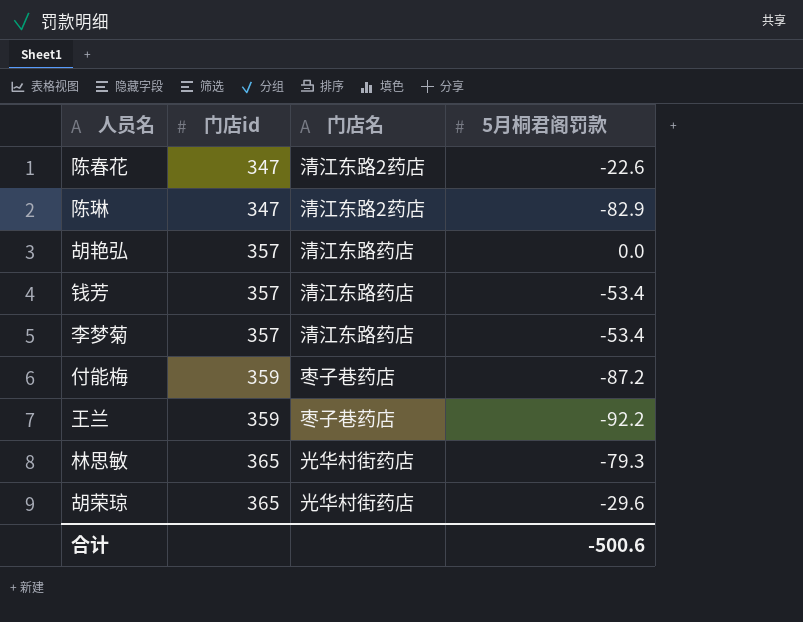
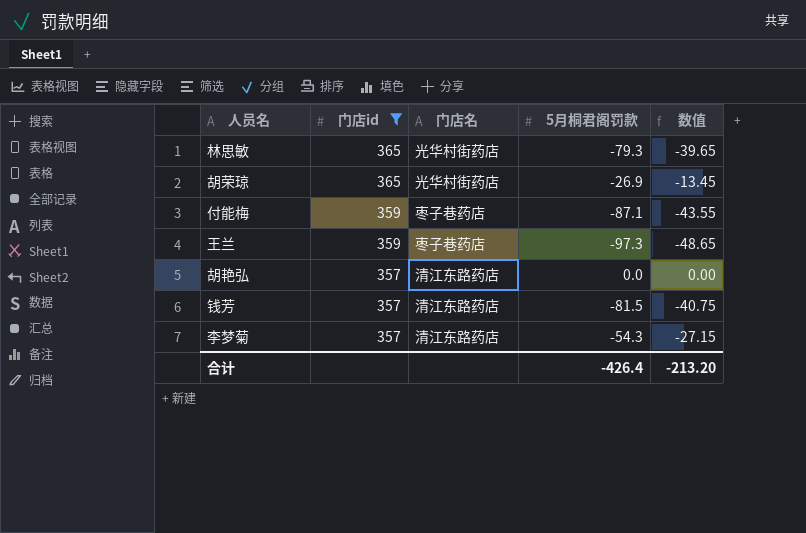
filter: none -> 门店id != 347
row order: 门店id ascending -> 门店id descending
column 数值 | formula: none -> [5月桐君阁罚款] * 0.5
胡荣琼 | 5月桐君阁罚款: -29.6 -> -26.9
付能梅 | 5月桐君阁罚款: -87.2 -> -87.1
王兰 | 5月桐君阁罚款: -92.2 -> -97.3
钱芳 | 5月桐君阁罚款: -53.4 -> -81.5
李梦菊 | 5月桐君阁罚款: -53.4 -> -54.3
合计 | 5月桐君阁罚款: -500.6 -> -426.4

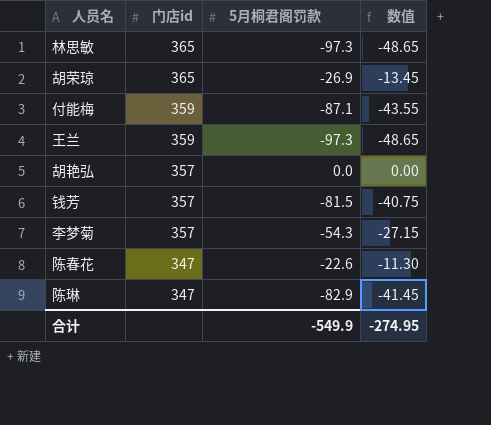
filter: 门店id != 347 -> none
column 门店名 | position: 3 -> none
林思敏 | 5月桐君阁罚款: -79.3 -> -97.3
林思敏 | 数值: -39.65 -> -48.65
合计 | 5月桐君阁罚款: -426.4 -> -549.9
合计 | 数值: -213.20 -> -274.95

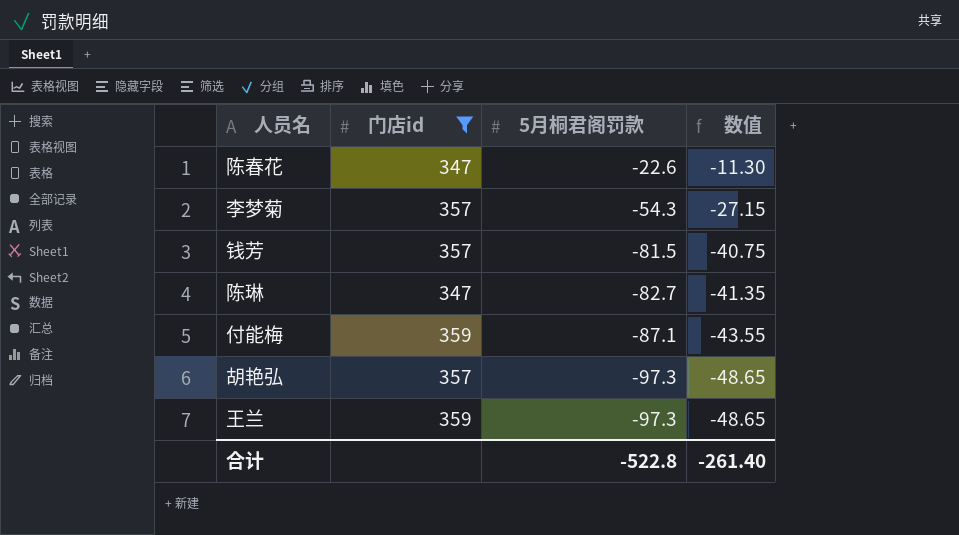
filter: none -> 门店id != 365
row order: 门店id descending -> 5月桐君阁罚款 descending
陈琳 | 5月桐君阁罚款: -82.9 -> -82.7
陈琳 | 数值: -41.45 -> -41.35
胡艳弘 | 5月桐君阁罚款: 0.0 -> -97.3
胡艳弘 | 数值: 0.00 -> -48.65
合计 | 5月桐君阁罚款: -549.9 -> -522.8
合计 | 数值: -274.95 -> -261.40

